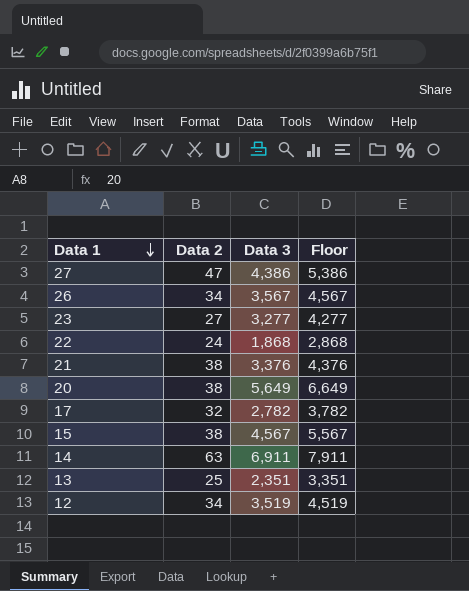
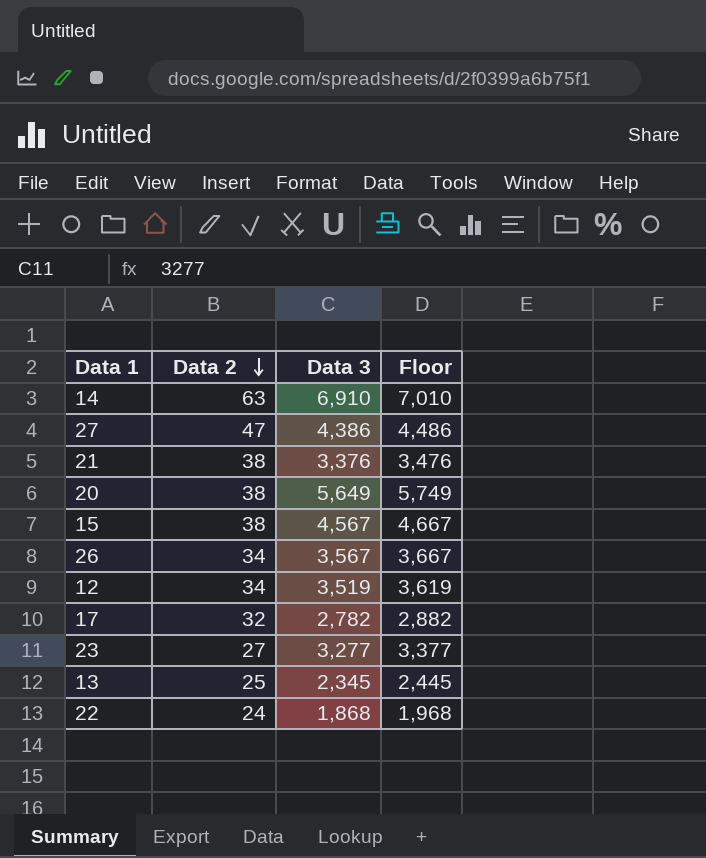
row order: Data 1 descending -> Data 2 descending
column Floor | formula: [Data 3] + 1000 -> [Data 3] + 100
14 | Data 3: 6,911 -> 6,910
13 | Data 3: 2,351 -> 2,345

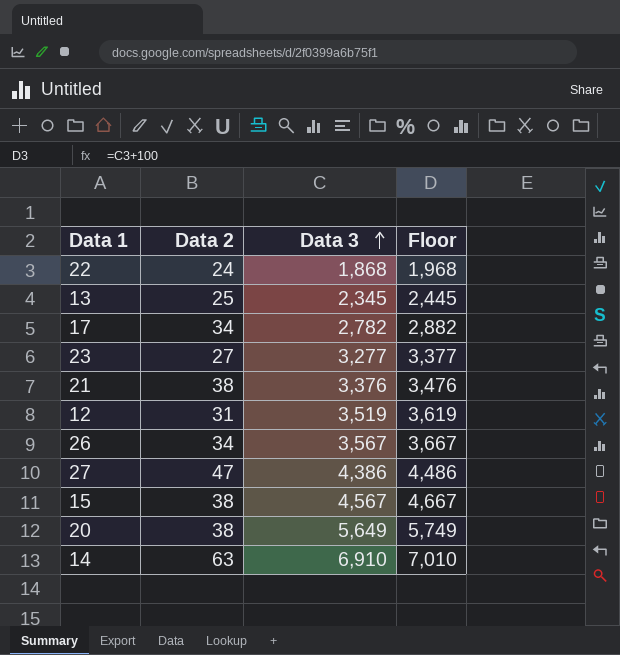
row order: Data 2 descending -> Data 3 ascending
17 | Data 2: 32 -> 34
12 | Data 2: 34 -> 31

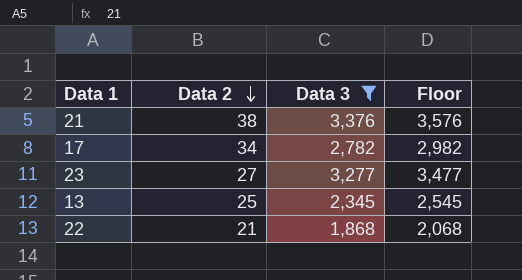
filter: none -> Data 3 <= 3,376
row order: Data 3 ascending -> Data 2 descending
column Floor | formula: [Data 3] + 100 -> [Data 3] + 200
22 | Data 2: 24 -> 21

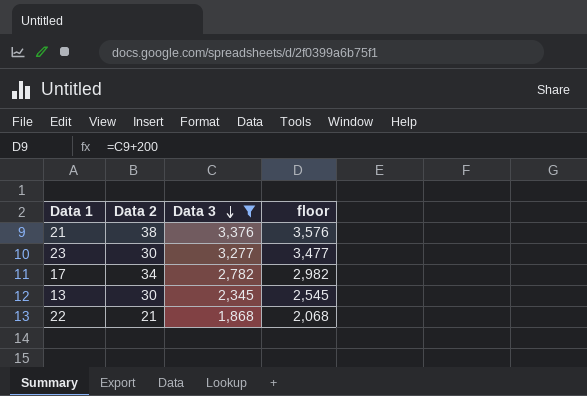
row order: Data 2 descending -> Data 3 descending
column name: Floor -> floor
23 | Data 2: 27 -> 30
13 | Data 2: 25 -> 30

